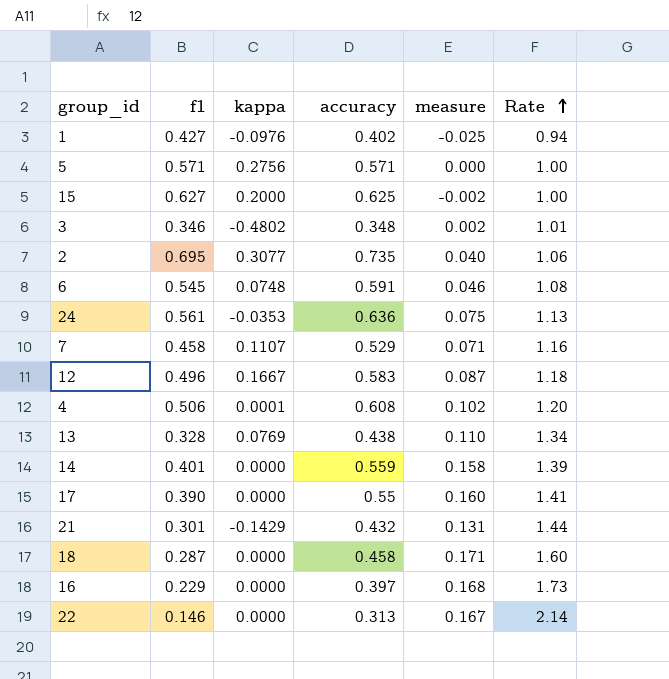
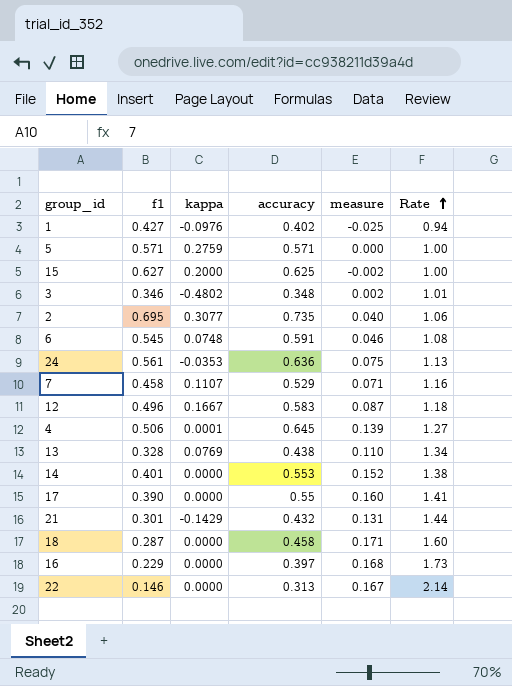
5 | kappa: 0.2756 -> 0.2759
4 | accuracy: 0.608 -> 0.645
4 | measure: 0.102 -> 0.139
4 | Rate: 1.20 -> 1.27
14 | accuracy: 0.559 -> 0.553
14 | measure: 0.158 -> 0.152
14 | Rate: 1.39 -> 1.38

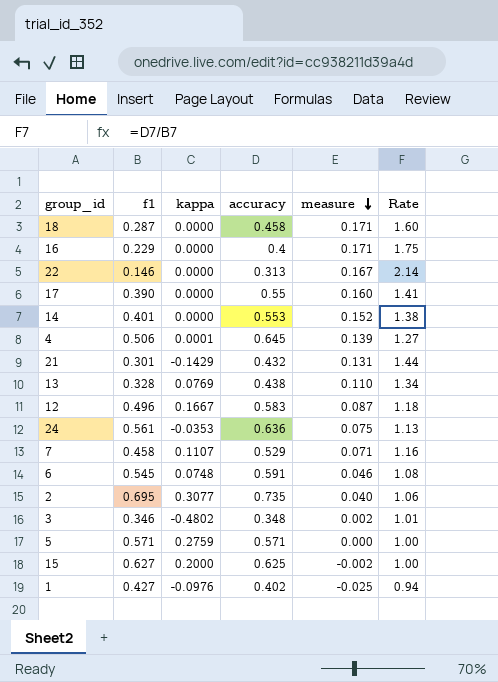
row order: Rate ascending -> measure descending
16 | accuracy: 0.397 -> 0.4
16 | measure: 0.168 -> 0.171
16 | Rate: 1.73 -> 1.75

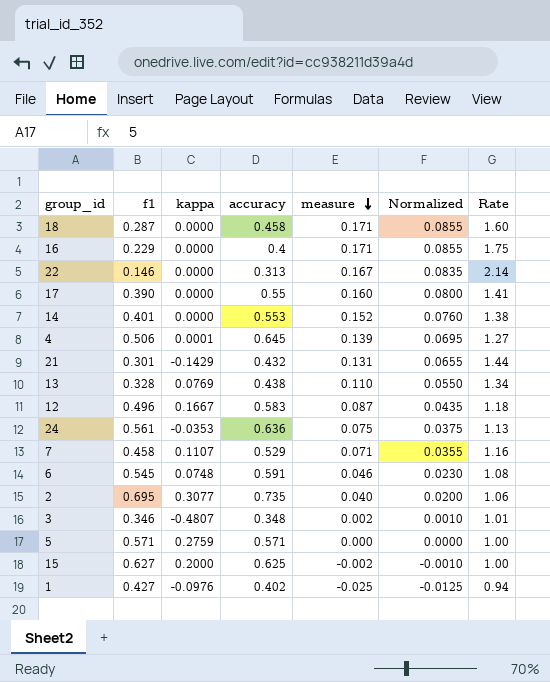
column Normalized | formula: none -> [measure] * 0.5
3 | kappa: -0.4802 -> -0.4807

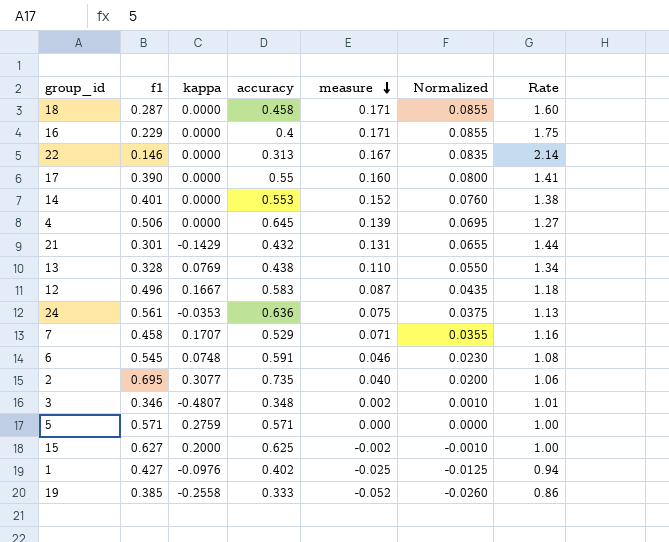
4 | kappa: 0.0001 -> 0.0000
7 | kappa: 0.1107 -> 0.1707
row 19: none -> 0.385 | -0.2558 | 0.333 | -0.052 | -0.0260 | 0.86

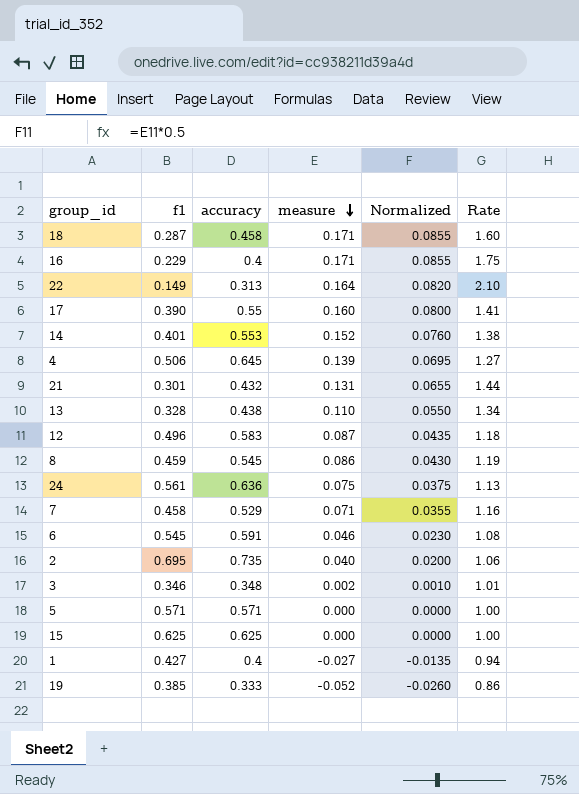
column kappa | position: 3 -> none
22 | f1: 0.146 -> 0.149
22 | measure: 0.167 -> 0.164
22 | Normalized: 0.0835 -> 0.0820
22 | Rate: 2.14 -> 2.10
row 8: none -> 0.459 | 0.545 | 0.086 | 0.0430 | 1.19
15 | f1: 0.627 -> 0.625
15 | measure: -0.002 -> 0.000
15 | Normalized: -0.0010 -> 0.0000
1 | accuracy: 0.402 -> 0.4
1 | measure: -0.025 -> -0.027
1 | Normalized: -0.0125 -> -0.0135

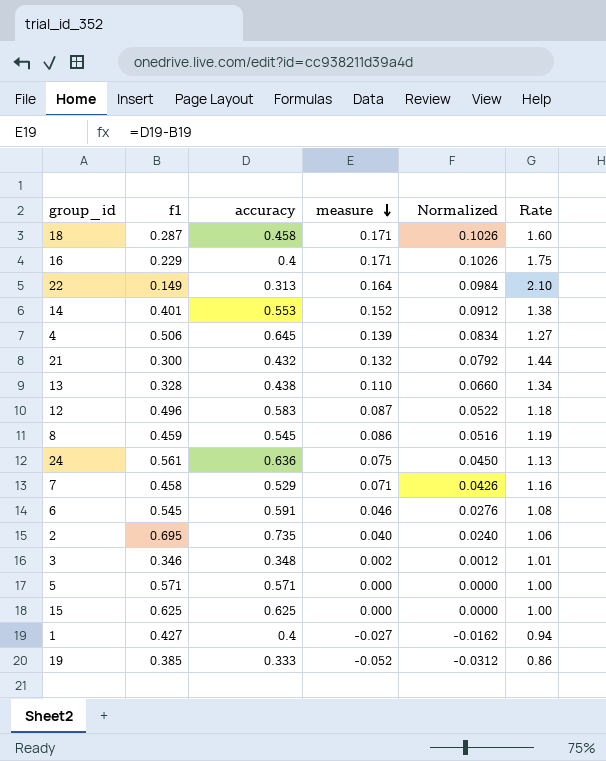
column Normalized | formula: [measure] * 0.5 -> [measure] * 0.6
row 17: 0.390 | 0.55 | 0.160 | 0.0800 | 1.41 -> none
21 | f1: 0.301 -> 0.300
21 | measure: 0.131 -> 0.132

